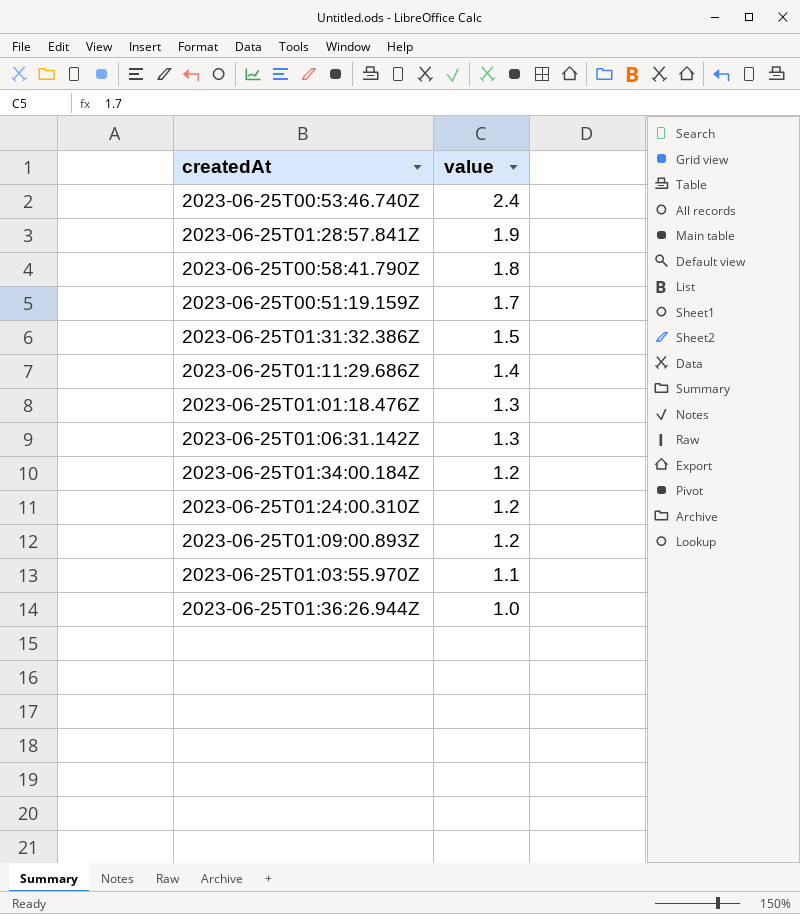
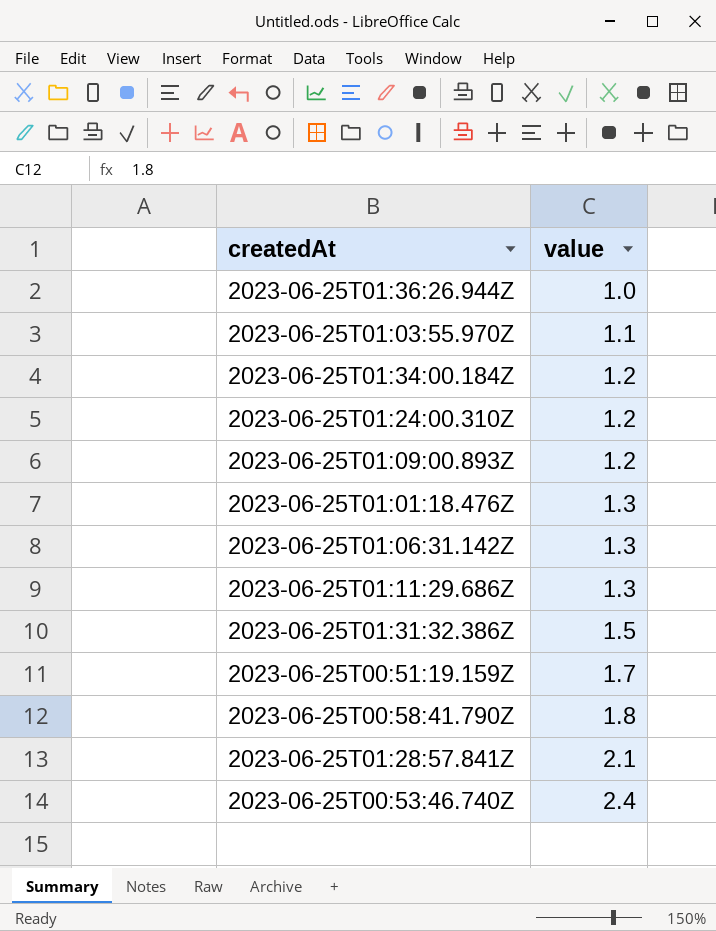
row order: value descending -> value ascending
2023-06-25T01:11:29.686Z | value: 1.4 -> 1.3
2023-06-25T01:28:57.841Z | value: 1.9 -> 2.1

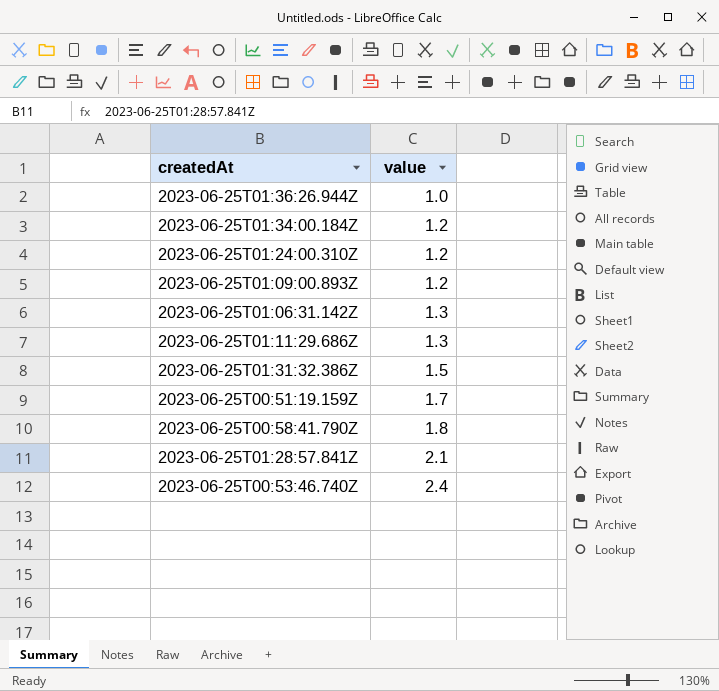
row 2023-06-25T01:03:55.970Z: 1.1 -> none
row 2023-06-25T01:01:18.476Z: 1.3 -> none

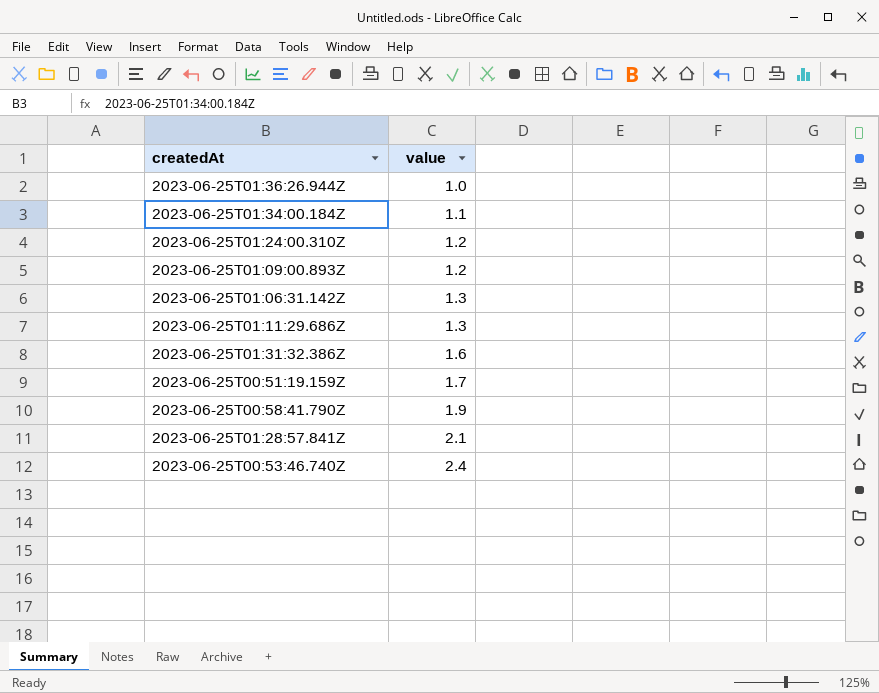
2023-06-25T01:34:00.184Z | value: 1.2 -> 1.1
2023-06-25T01:31:32.386Z | value: 1.5 -> 1.6
2023-06-25T00:58:41.790Z | value: 1.8 -> 1.9

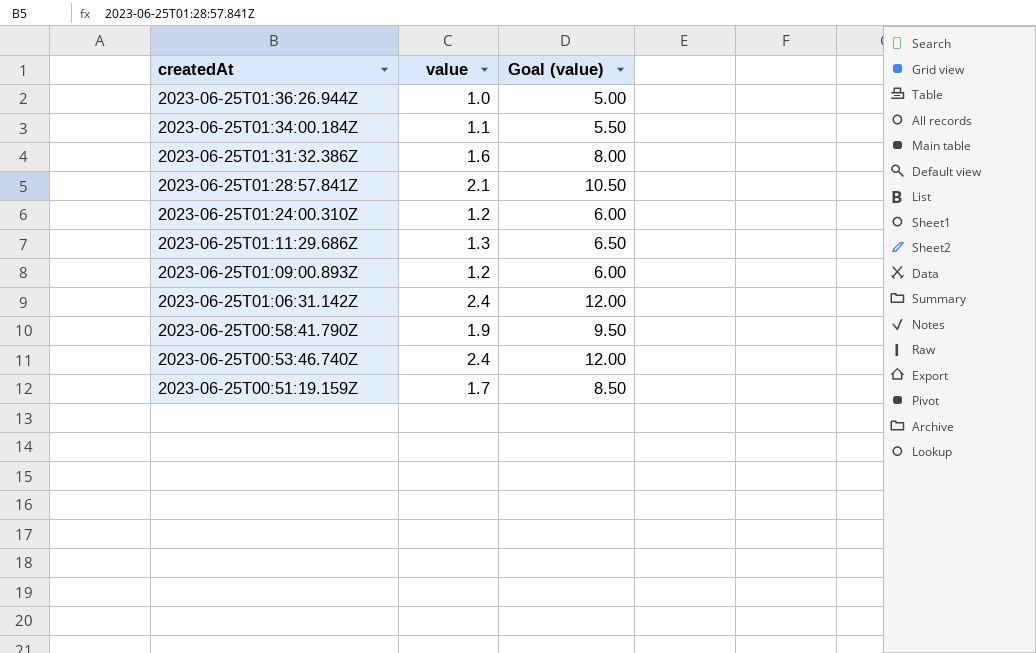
row order: value ascending -> createdAt descending
column Goal (value) | formula: none -> [value] * 5
2023-06-25T01:06:31.142Z | value: 1.3 -> 2.4

